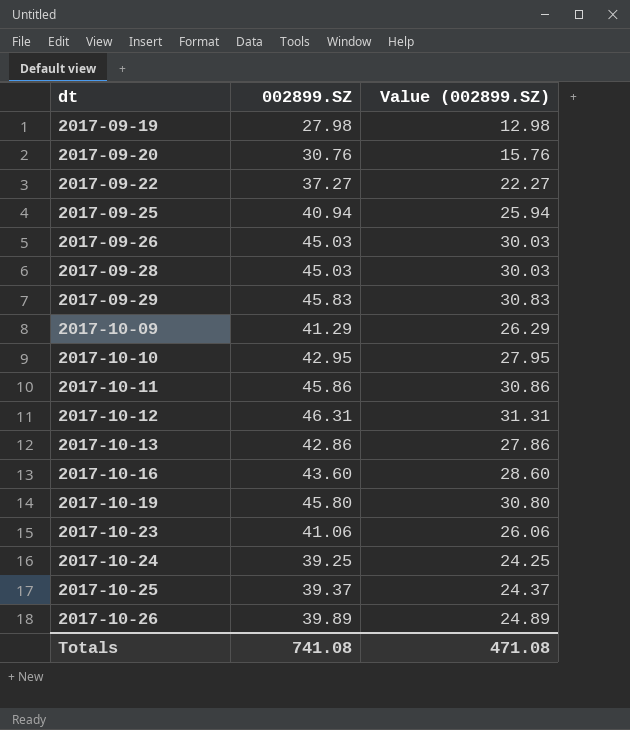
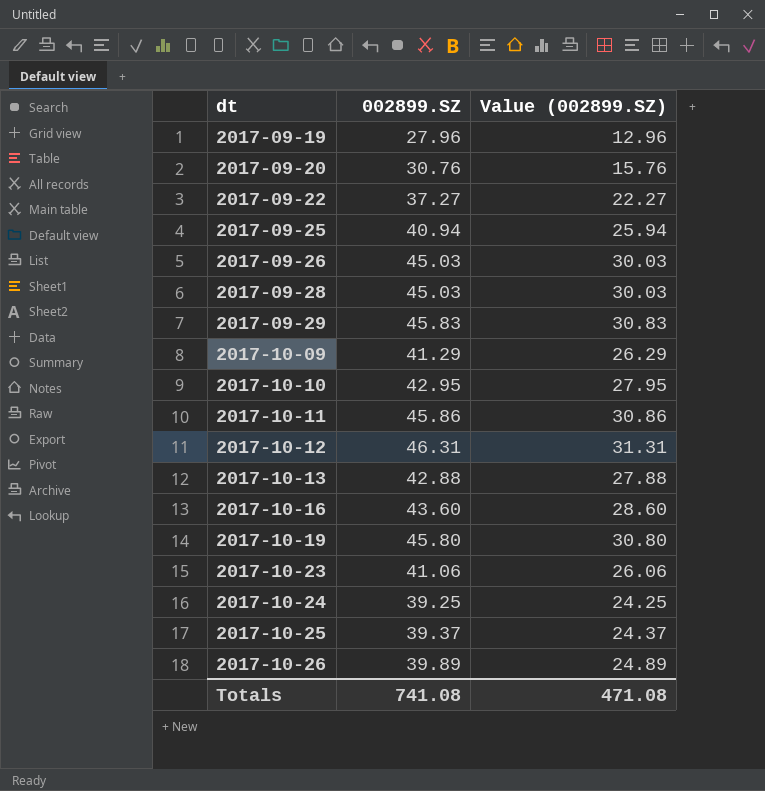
2017-09-19 | 002899.SZ: 27.98 -> 27.96
2017-09-19 | Value (002899.SZ): 12.98 -> 12.96
2017-10-13 | 002899.SZ: 42.86 -> 42.88
2017-10-13 | Value (002899.SZ): 27.86 -> 27.88

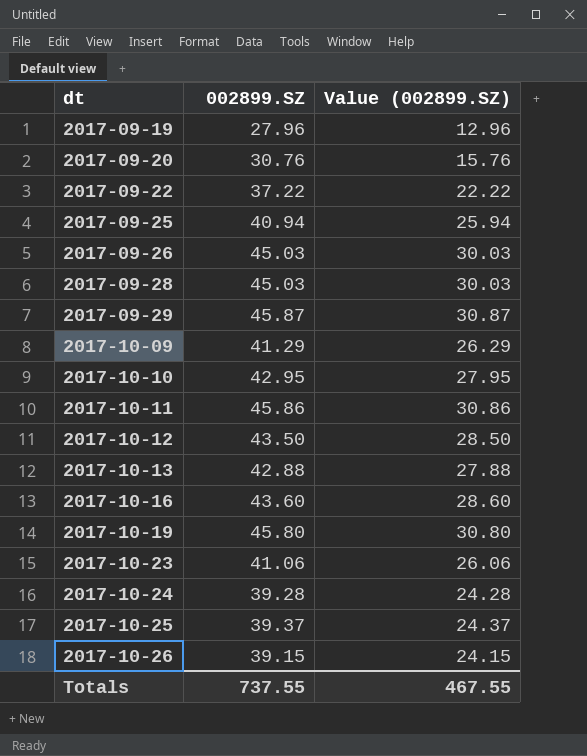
2017-09-22 | 002899.SZ: 37.27 -> 37.22
2017-09-22 | Value (002899.SZ): 22.27 -> 22.22
2017-09-29 | 002899.SZ: 45.83 -> 45.87
2017-09-29 | Value (002899.SZ): 30.83 -> 30.87
2017-10-12 | 002899.SZ: 46.31 -> 43.50
2017-10-12 | Value (002899.SZ): 31.31 -> 28.50
2017-10-24 | 002899.SZ: 39.25 -> 39.28
2017-10-24 | Value (002899.SZ): 24.25 -> 24.28
2017-10-26 | 002899.SZ: 39.89 -> 39.15
2017-10-26 | Value (002899.SZ): 24.89 -> 24.15
Totals | 002899.SZ: 741.08 -> 737.55
Totals | Value (002899.SZ): 471.08 -> 467.55

